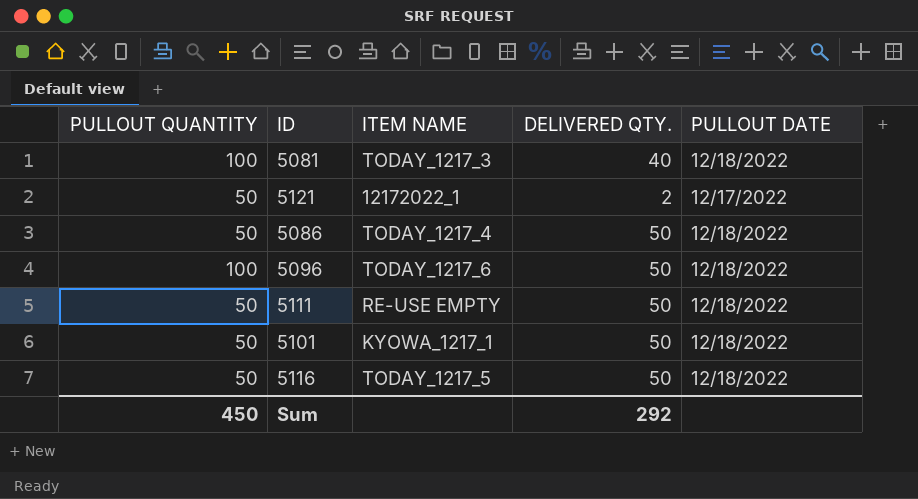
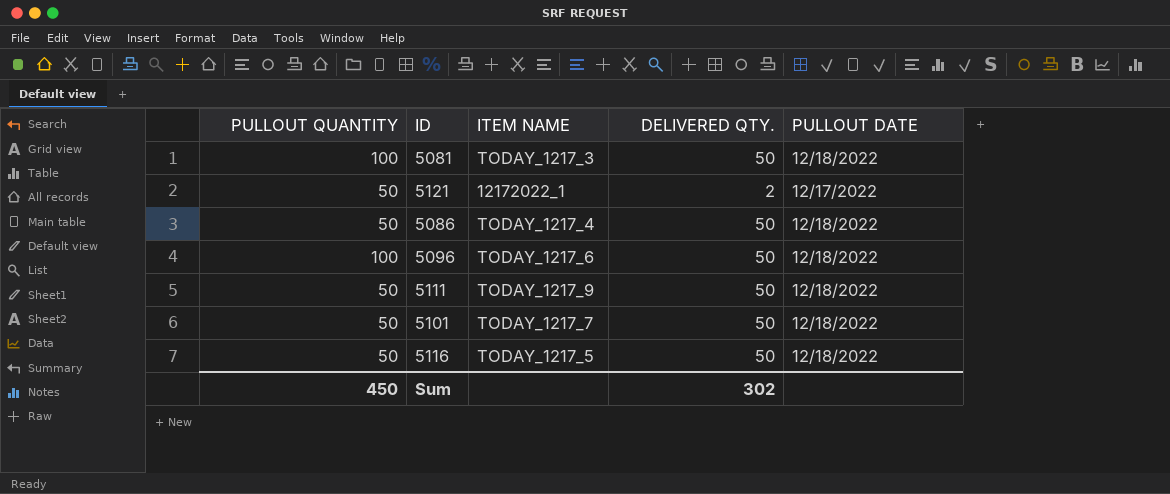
5081 | DELIVERED QTY.: 40 -> 50
5111 | ITEM NAME: RE-USE EMPTY -> TODAY_1217_9
5101 | ITEM NAME: KYOWA_1217_1 -> TODAY_1217_7
Sum | DELIVERED QTY.: 292 -> 302

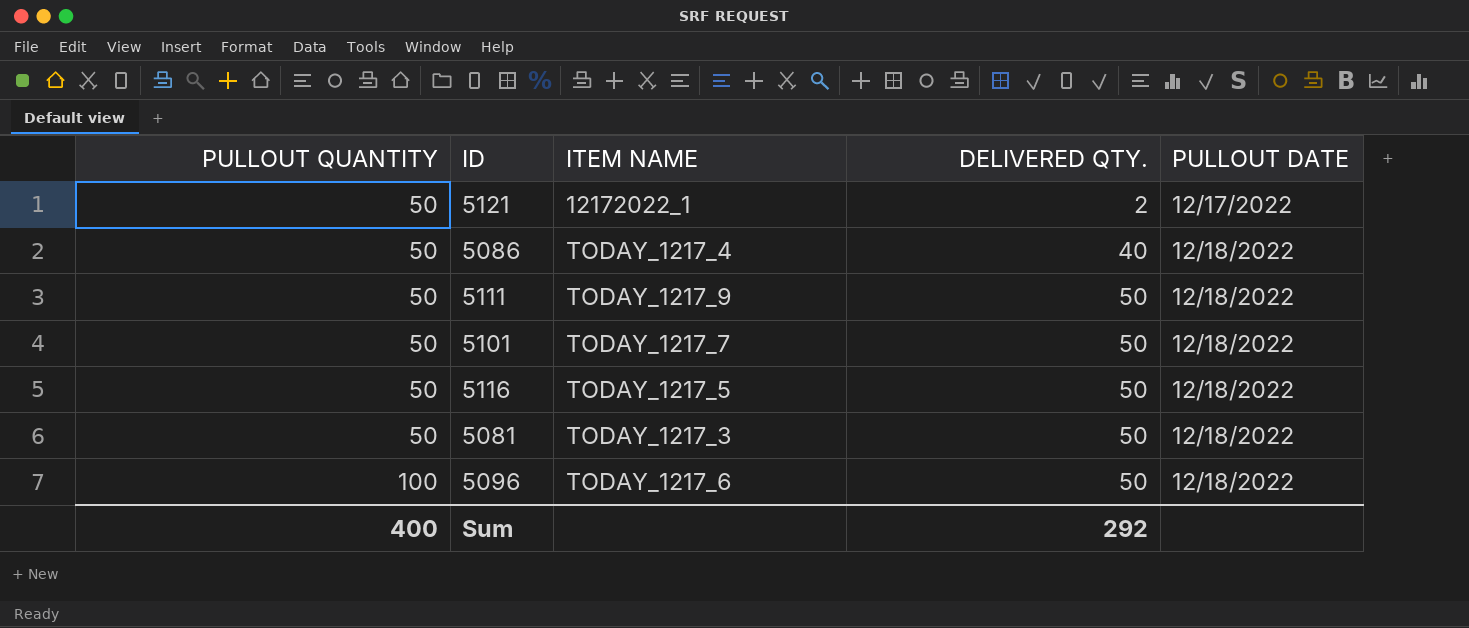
row order: none -> PULLOUT QUANTITY ascending
5086 | DELIVERED QTY.: 50 -> 40
5081 | PULLOUT QUANTITY: 100 -> 50
Sum | PULLOUT QUANTITY: 450 -> 400
Sum | DELIVERED QTY.: 302 -> 292

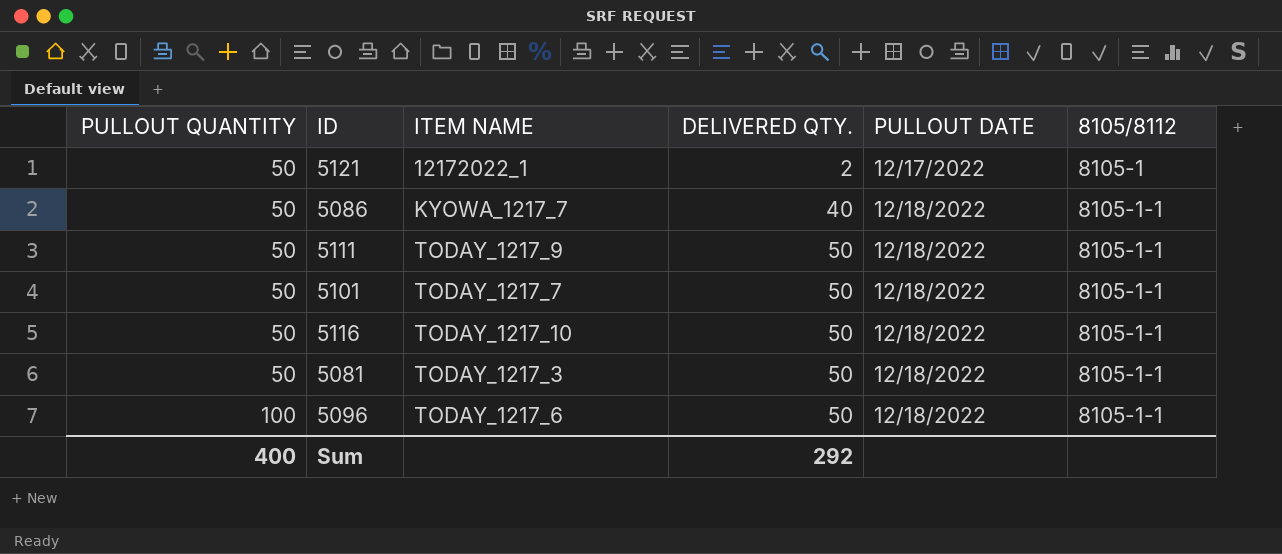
column 8105/8112 | position: none -> 6
5086 | ITEM NAME: TODAY_1217_4 -> KYOWA_1217_7
5116 | ITEM NAME: TODAY_1217_5 -> TODAY_1217_10

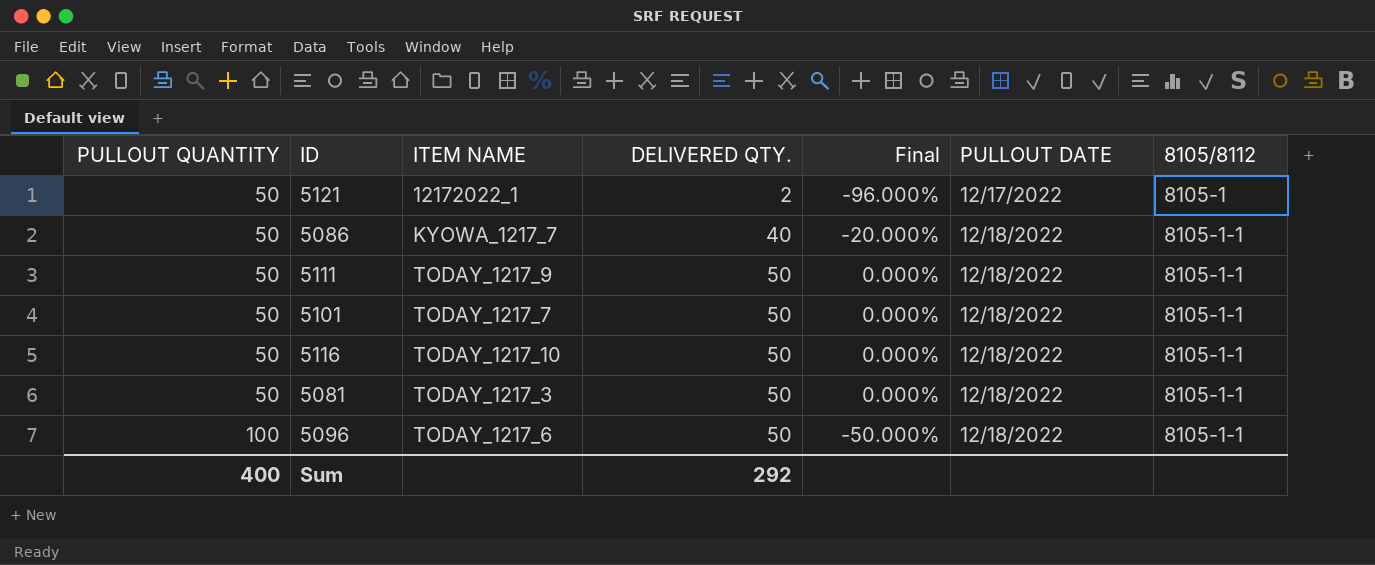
column Final | formula: none -> ([DELIVERED QTY.] - [PULLOUT QUANTITY]) / [PULLOUT QUANTITY]

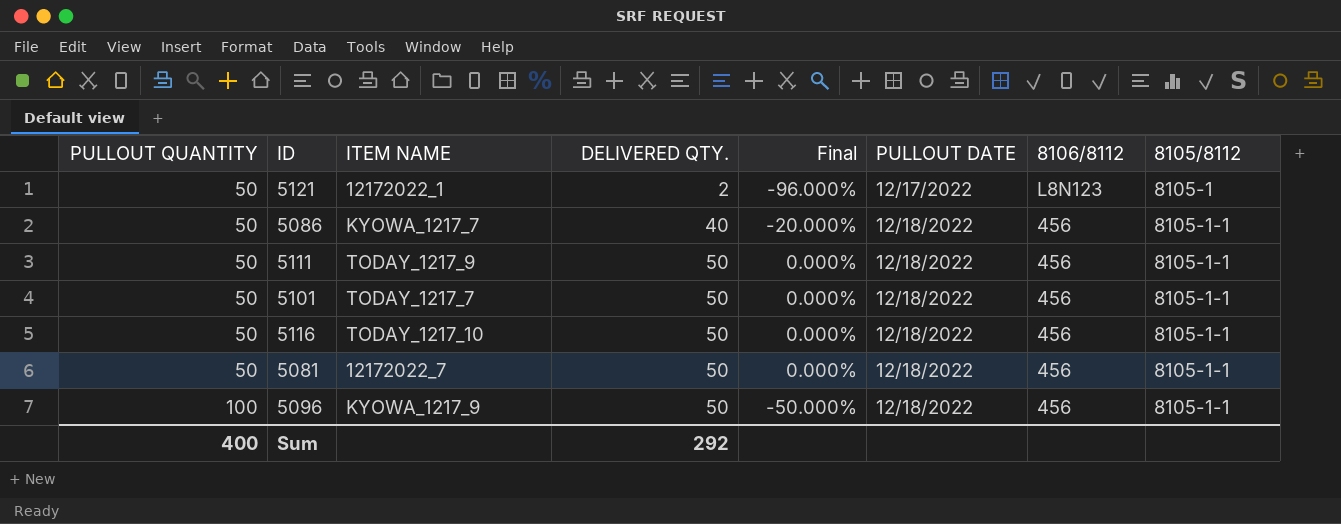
column 8106/8112 | position: none -> 7
5081 | ITEM NAME: TODAY_1217_3 -> 12172022_7
5096 | ITEM NAME: TODAY_1217_6 -> KYOWA_1217_9

